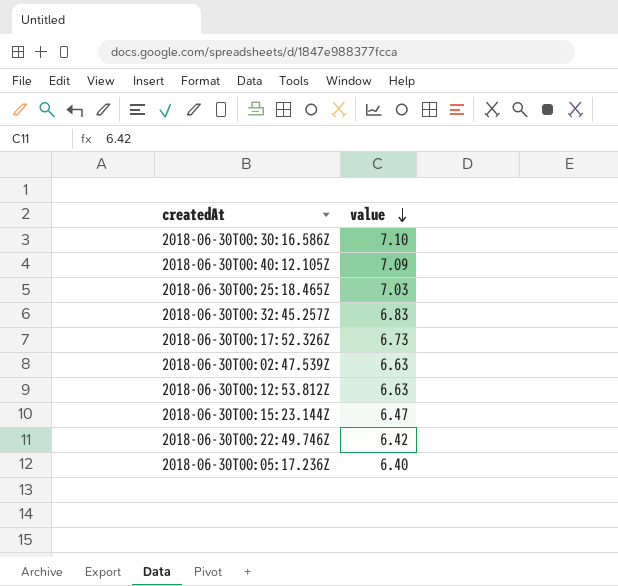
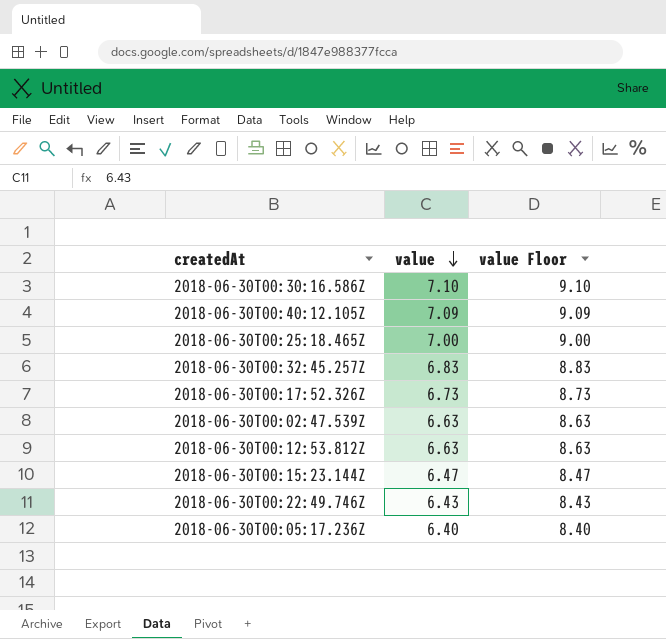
column value Floor | formula: none -> [value] + 2
2018-06-30T00:25:18.465Z | value: 7.03 -> 7.00
2018-06-30T00:22:49.746Z | value: 6.42 -> 6.43

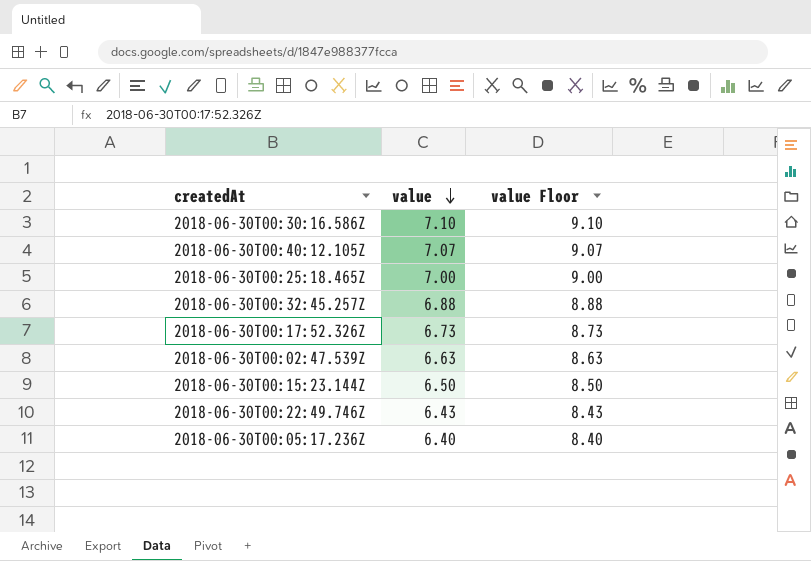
row 2018-06-30T00:12:53.812Z: 6.63 | 8.63 -> none
2018-06-30T00:40:12.105Z | value: 7.09 -> 7.07
2018-06-30T00:40:12.105Z | value Floor: 9.09 -> 9.07
2018-06-30T00:32:45.257Z | value: 6.83 -> 6.88
2018-06-30T00:32:45.257Z | value Floor: 8.83 -> 8.88
2018-06-30T00:15:23.144Z | value: 6.47 -> 6.50
2018-06-30T00:15:23.144Z | value Floor: 8.47 -> 8.50

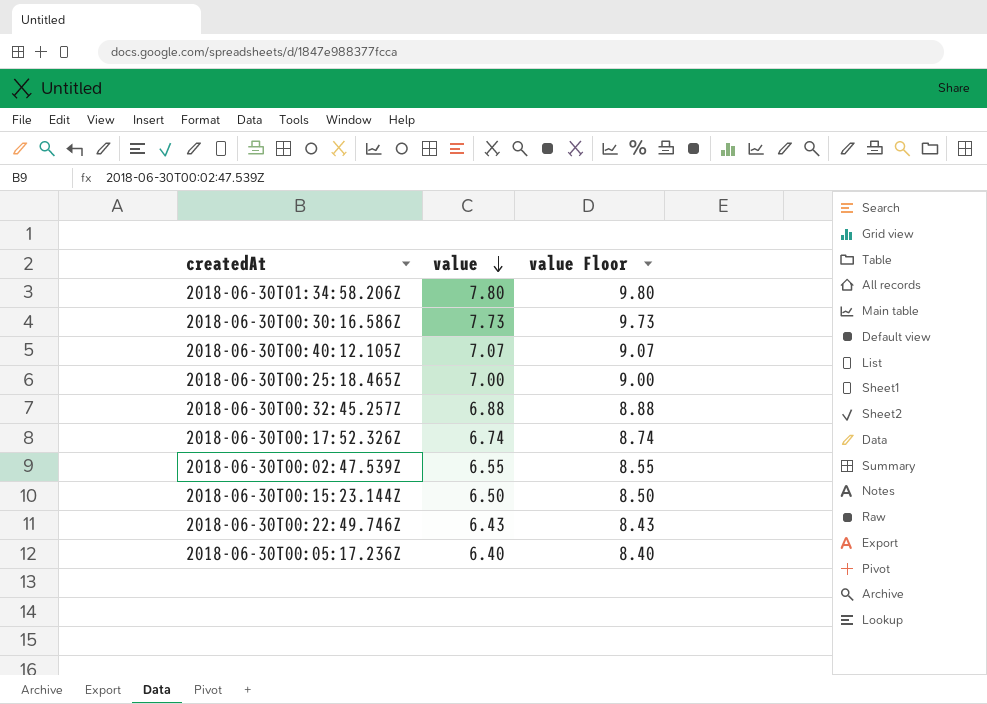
row 2018-06-30T01:34:58.206Z: none -> 7.80 | 9.80
2018-06-30T00:30:16.586Z | value: 7.10 -> 7.73
2018-06-30T00:30:16.586Z | value Floor: 9.10 -> 9.73
2018-06-30T00:17:52.326Z | value: 6.73 -> 6.74
2018-06-30T00:17:52.326Z | value Floor: 8.73 -> 8.74
2018-06-30T00:02:47.539Z | value: 6.63 -> 6.55
2018-06-30T00:02:47.539Z | value Floor: 8.63 -> 8.55

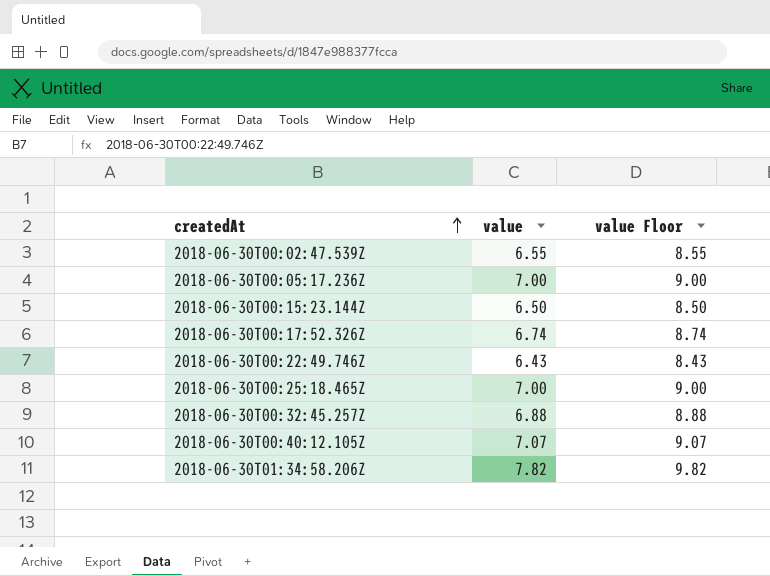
row order: value descending -> createdAt ascending
row 2018-06-30T00:30:16.586Z: 7.73 | 9.73 -> none
2018-06-30T00:05:17.236Z | value: 6.40 -> 7.00
2018-06-30T00:05:17.236Z | value Floor: 8.40 -> 9.00
2018-06-30T01:34:58.206Z | value: 7.80 -> 7.82
2018-06-30T01:34:58.206Z | value Floor: 9.80 -> 9.82

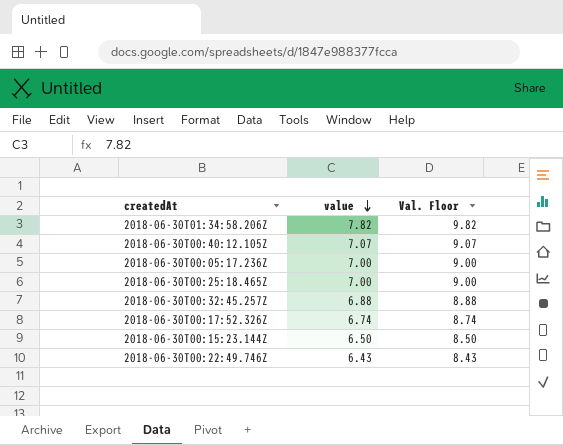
row order: createdAt ascending -> value descending
column name: value Floor -> Val. Floor
row 2018-06-30T00:02:47.539Z: 6.55 | 8.55 -> none

